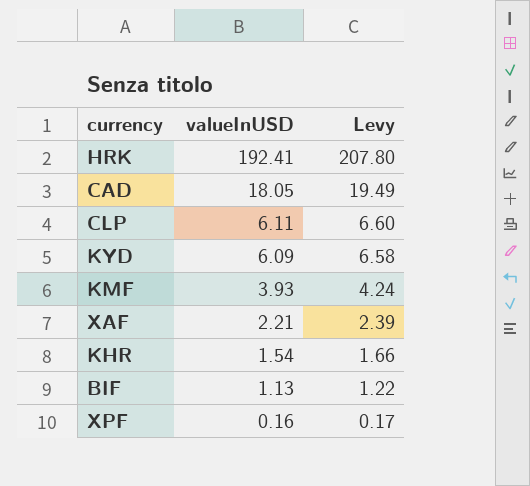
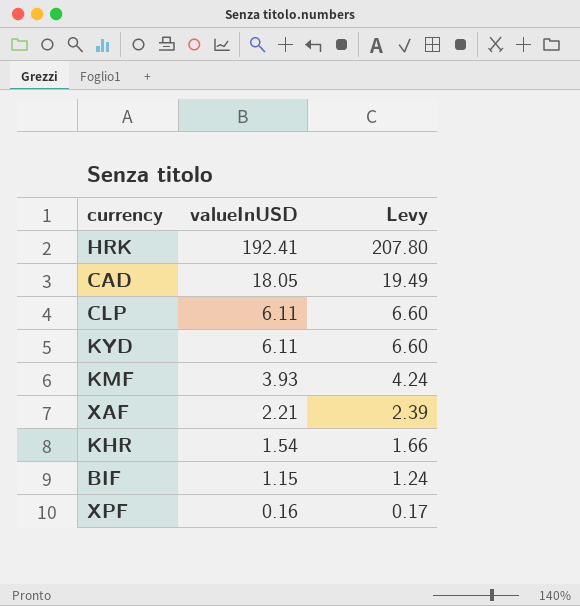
KYD | valueInUSD: 6.09 -> 6.11
KYD | Levy: 6.58 -> 6.60
BIF | valueInUSD: 1.13 -> 1.15
BIF | Levy: 1.22 -> 1.24

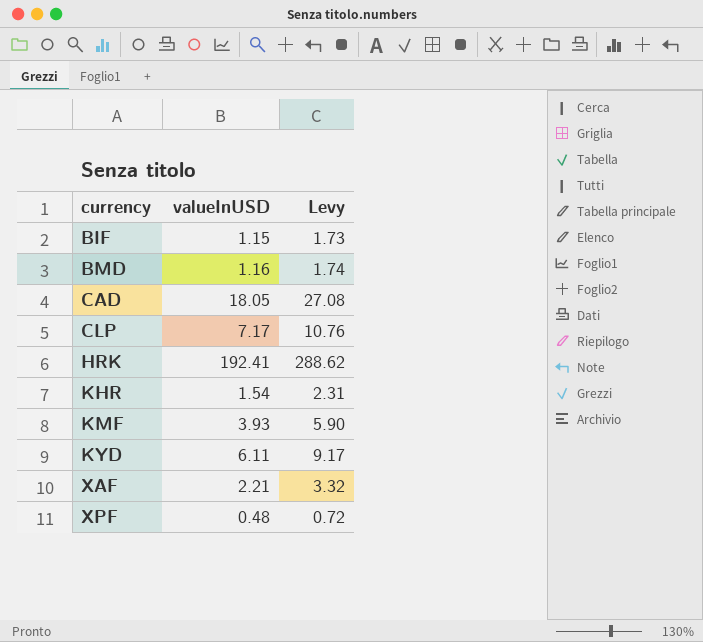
row order: valueInUSD descending -> currency ascending
column Levy | formula: [valueInUSD] * 1.08 -> [valueInUSD] * 1.5
row BMD: none -> 1.16 | 1.74
CLP | valueInUSD: 6.11 -> 7.17
XPF | valueInUSD: 0.16 -> 0.48

